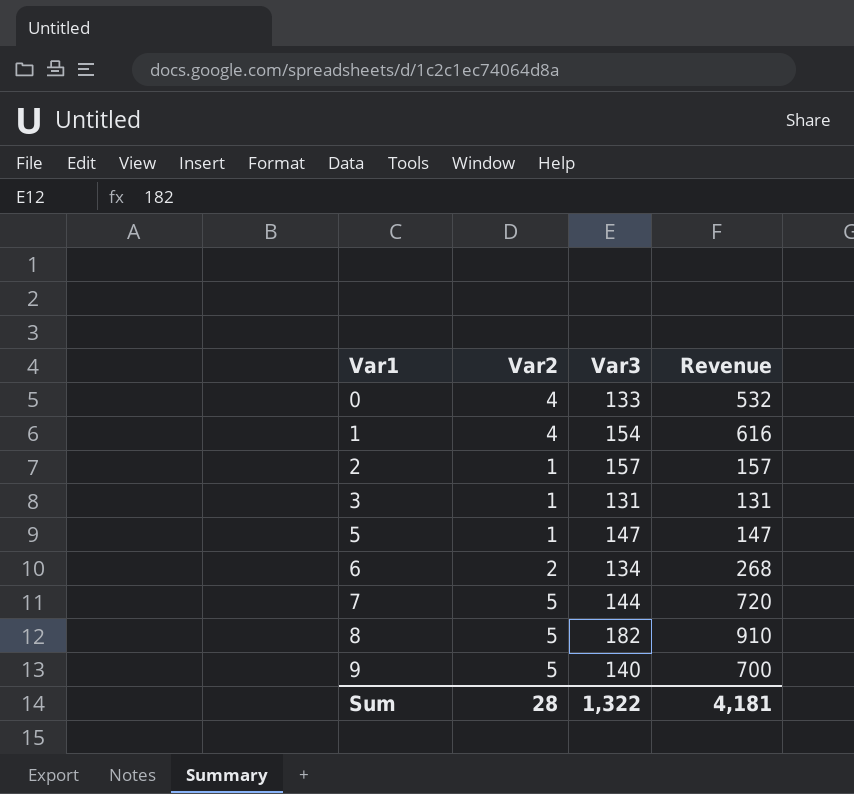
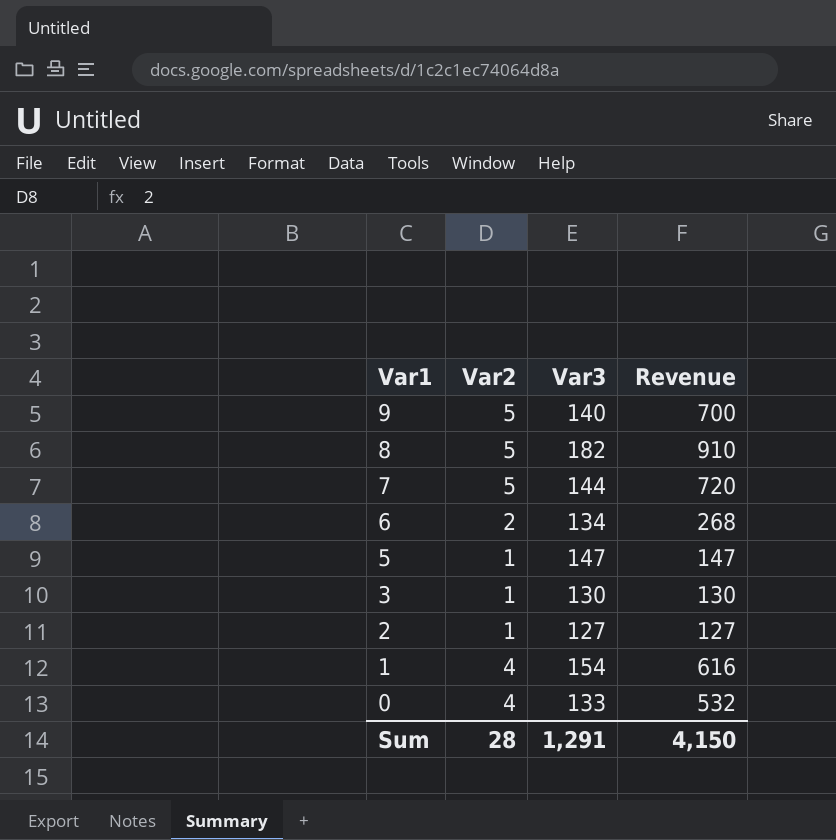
row order: Var1 ascending -> Var1 descending
3 | Var3: 131 -> 130
3 | Revenue: 131 -> 130
2 | Var3: 157 -> 127
2 | Revenue: 157 -> 127
Sum | Var3: 1,322 -> 1,291
Sum | Revenue: 4,181 -> 4,150

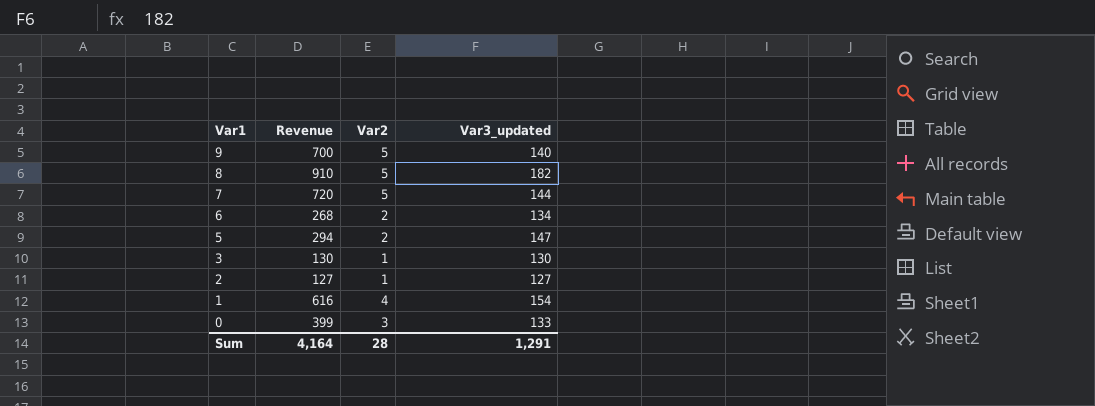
column Revenue | position: 4 -> 2
column name: Var3 -> Var3_updated
5 | Revenue: 147 -> 294
5 | Var2: 1 -> 2
0 | Revenue: 532 -> 399
0 | Var2: 4 -> 3
Sum | Revenue: 4,150 -> 4,164

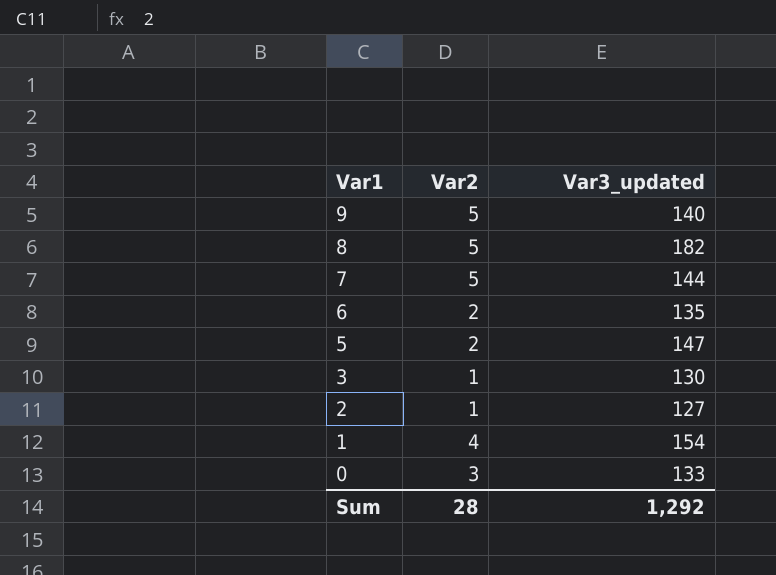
column Revenue | formula: [Var2] * [Var3_updated] -> none
6 | Var3_updated: 134 -> 135
Sum | Var3_updated: 1,291 -> 1,292

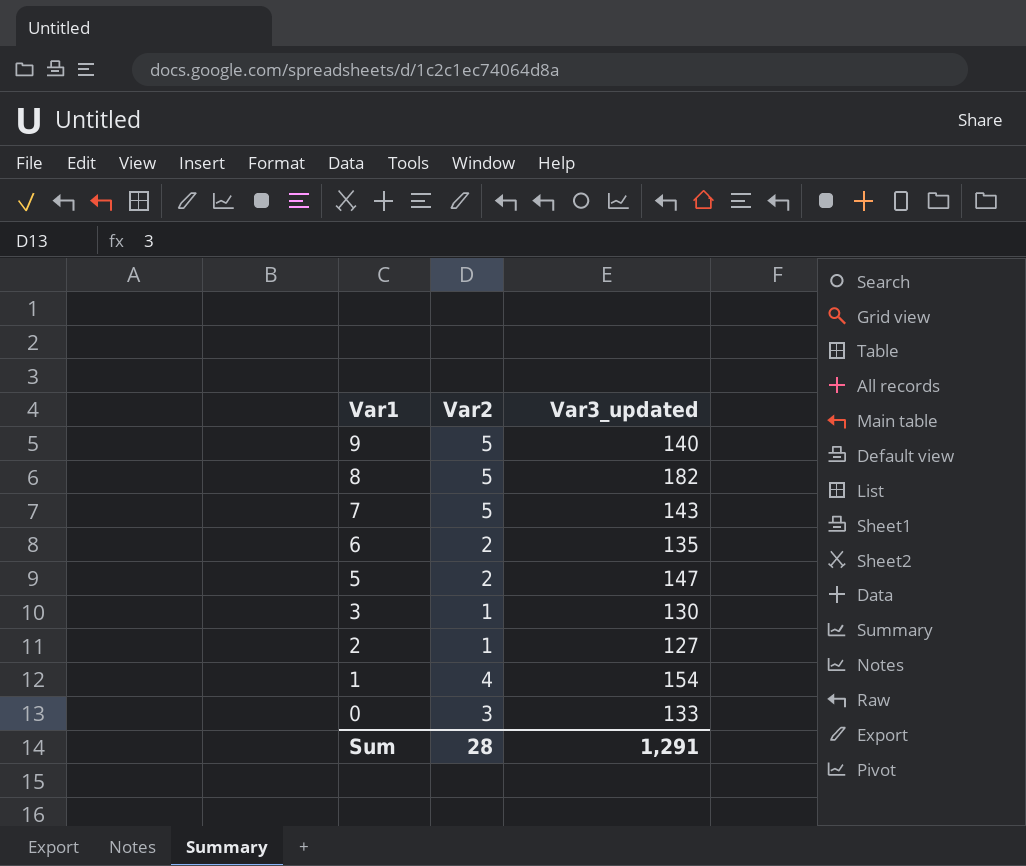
7 | Var3_updated: 144 -> 143
Sum | Var3_updated: 1,292 -> 1,291

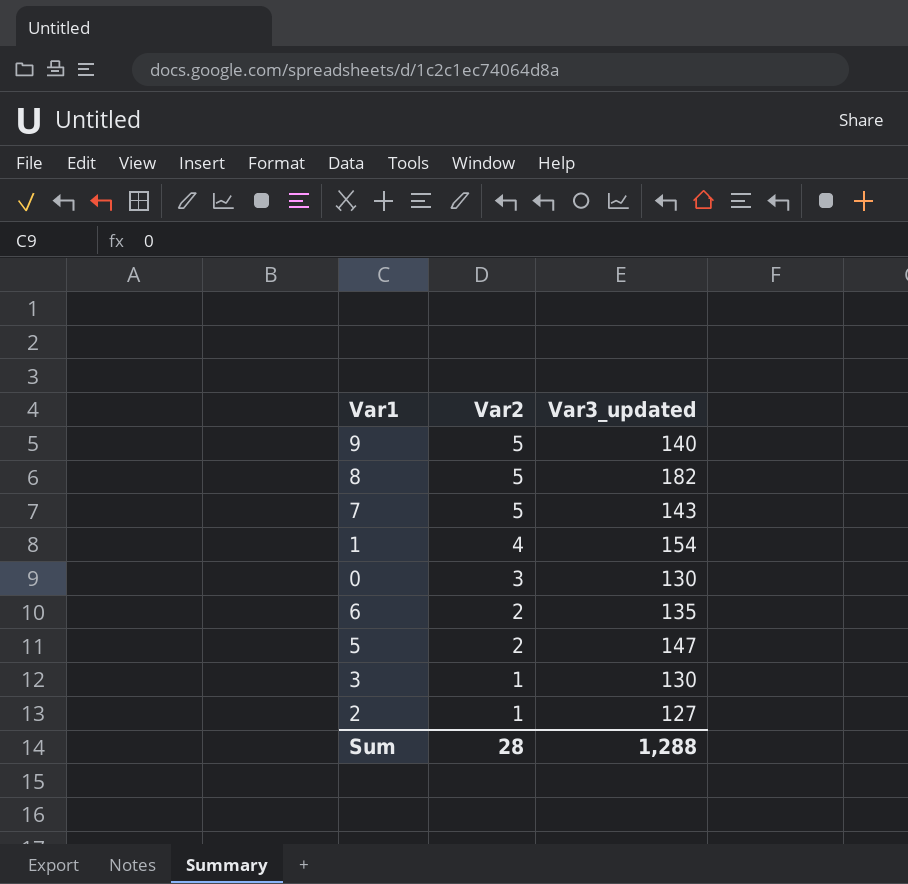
row order: Var1 descending -> Var2 descending
0 | Var3_updated: 133 -> 130
Sum | Var3_updated: 1,291 -> 1,288

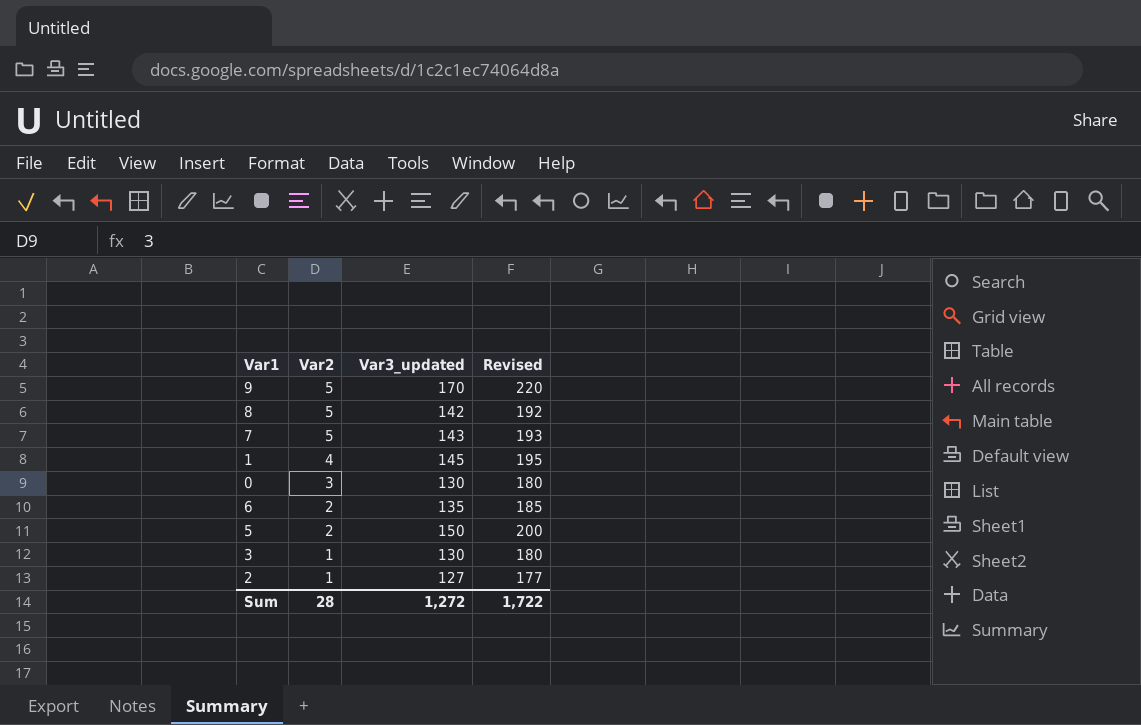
column Revised | formula: none -> [Var3_updated] + 50
9 | Var3_updated: 140 -> 170
8 | Var3_updated: 182 -> 142
1 | Var3_updated: 154 -> 145
5 | Var3_updated: 147 -> 150
Sum | Var3_updated: 1,288 -> 1,272

